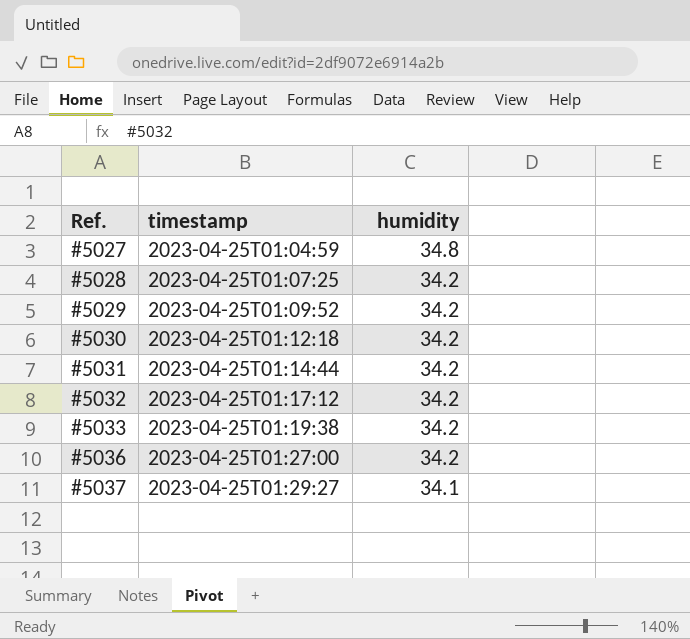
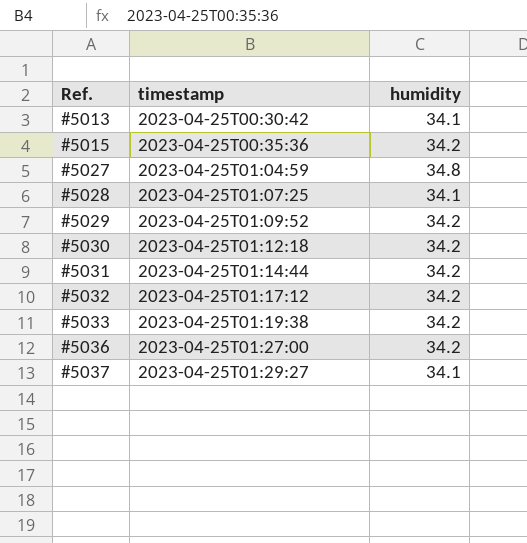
row #5013: none -> 2023-04-25T00:30:42 | 34.1
row #5015: none -> 2023-04-25T00:35:36 | 34.2
#5028 | humidity: 34.2 -> 34.1

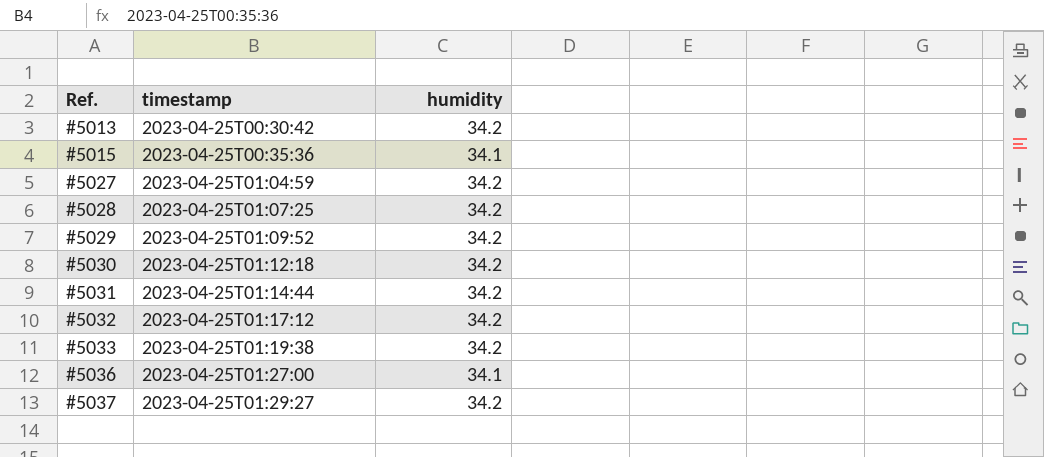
#5013 | humidity: 34.1 -> 34.2
#5015 | humidity: 34.2 -> 34.1
#5027 | humidity: 34.8 -> 34.2
#5028 | humidity: 34.1 -> 34.2
#5036 | humidity: 34.2 -> 34.1
#5037 | humidity: 34.1 -> 34.2

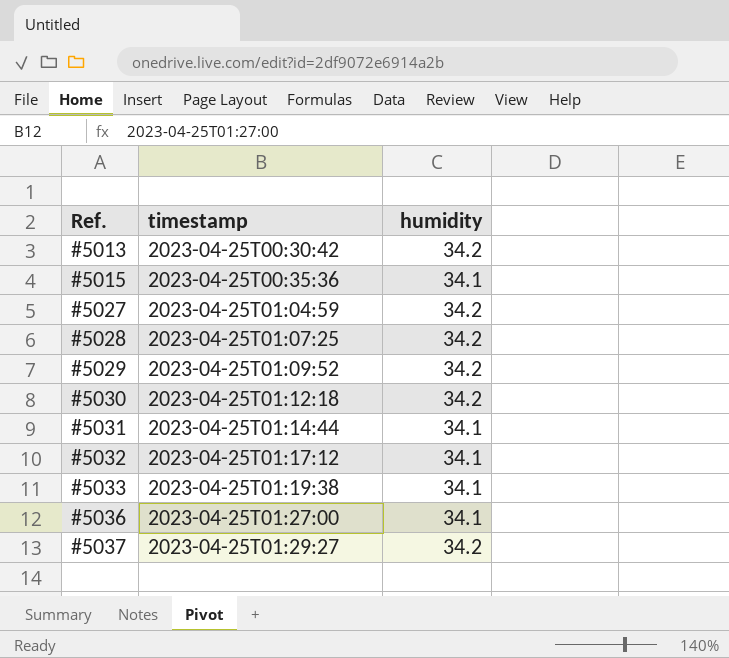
#5031 | humidity: 34.2 -> 34.1
#5032 | humidity: 34.2 -> 34.1
#5033 | humidity: 34.2 -> 34.1

